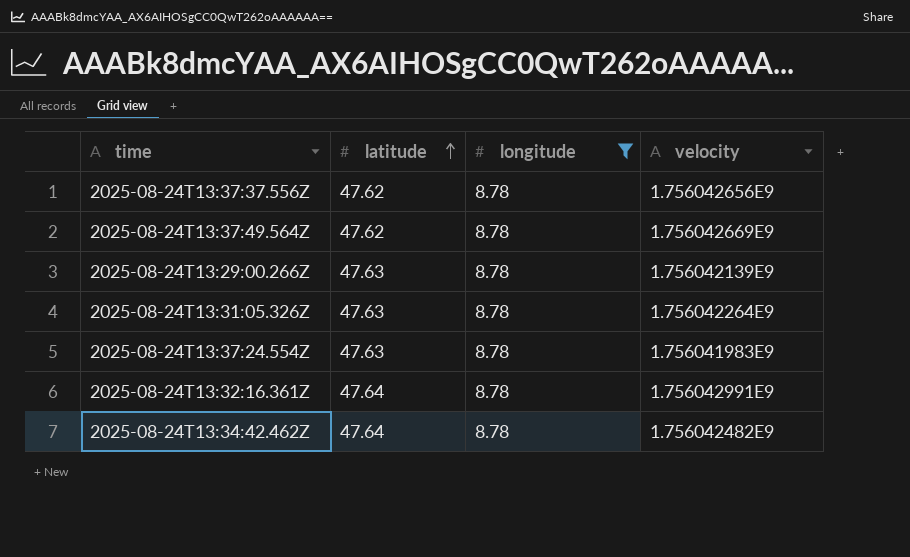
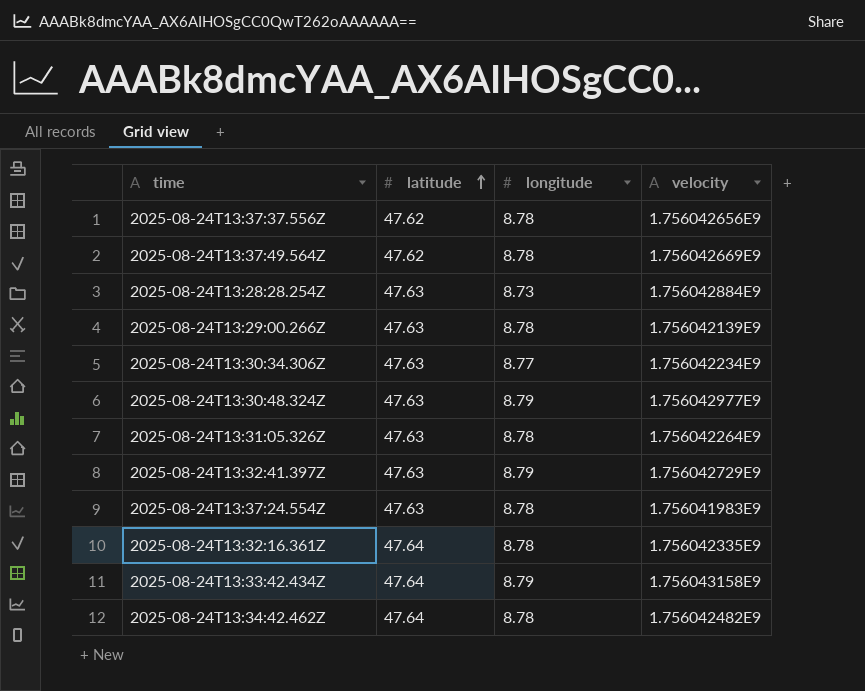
filter: longitude = 8.78 -> none
2025-08-24T13:32:16.361Z | velocity: 1.756042991E9 -> 1.756042335E9

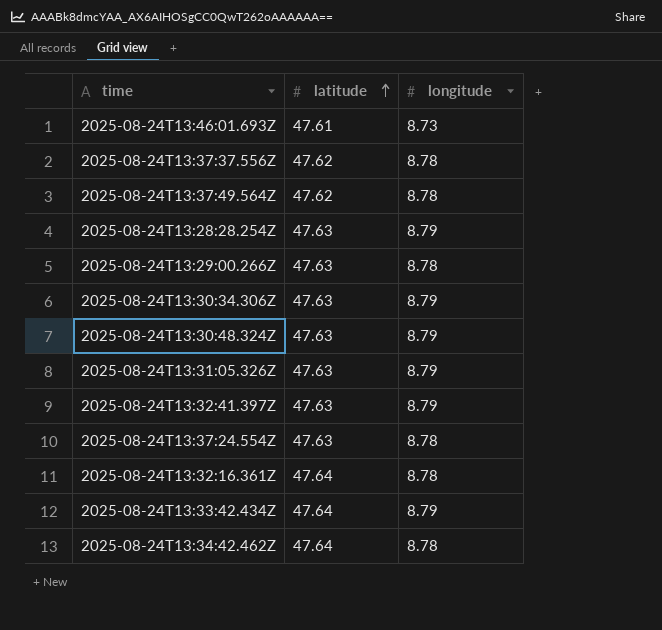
column velocity | position: 4 -> none
row 2025-08-24T13:46:01.693Z: none -> 47.61 | 8.73
2025-08-24T13:28:28.254Z | longitude: 8.73 -> 8.79
2025-08-24T13:30:34.306Z | longitude: 8.77 -> 8.79
2025-08-24T13:31:05.326Z | longitude: 8.78 -> 8.79

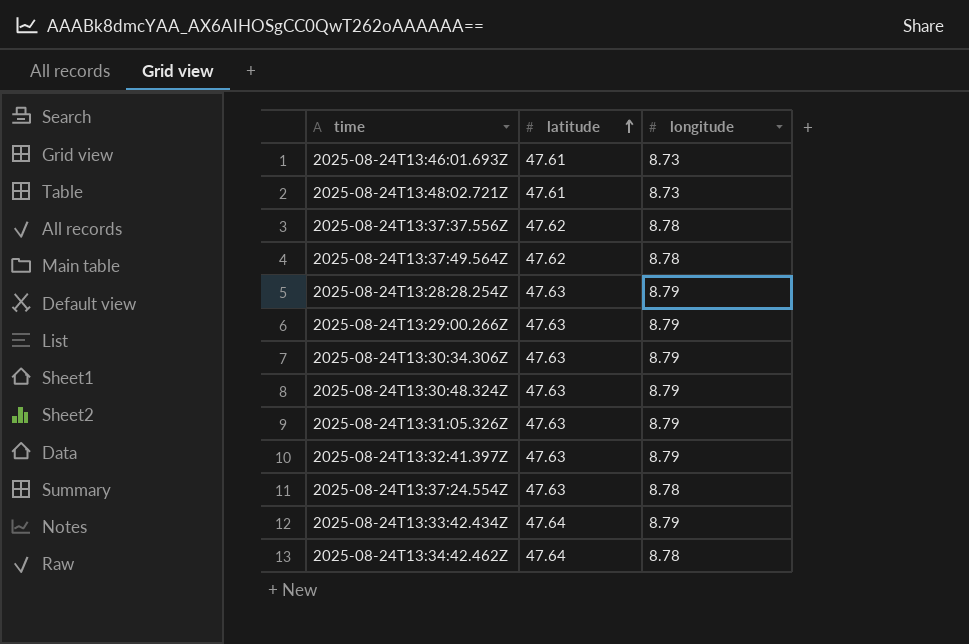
row 2025-08-24T13:32:16.361Z: 47.64 | 8.78 -> none
row 2025-08-24T13:48:02.721Z: none -> 47.61 | 8.73
2025-08-24T13:29:00.266Z | longitude: 8.78 -> 8.79

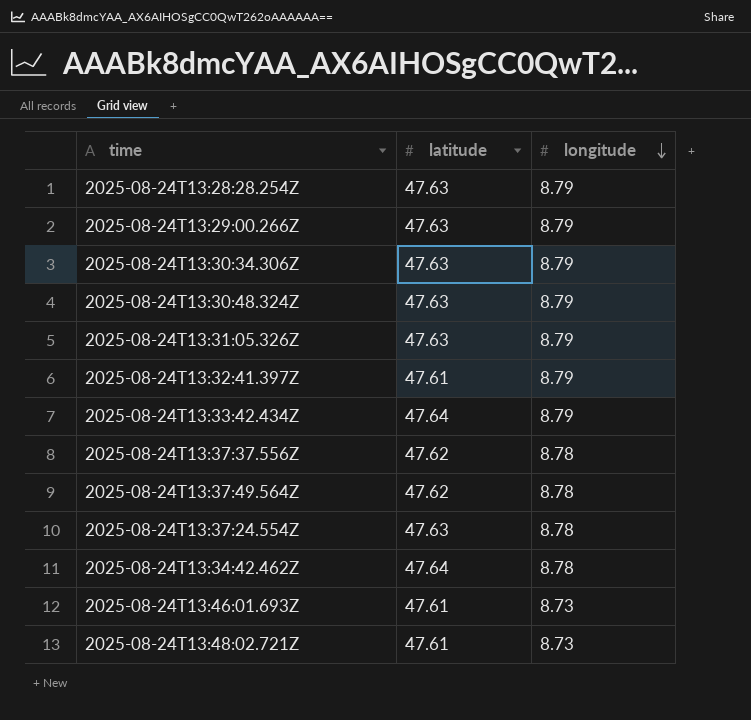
row order: latitude ascending -> longitude descending
2025-08-24T13:32:41.397Z | latitude: 47.63 -> 47.61

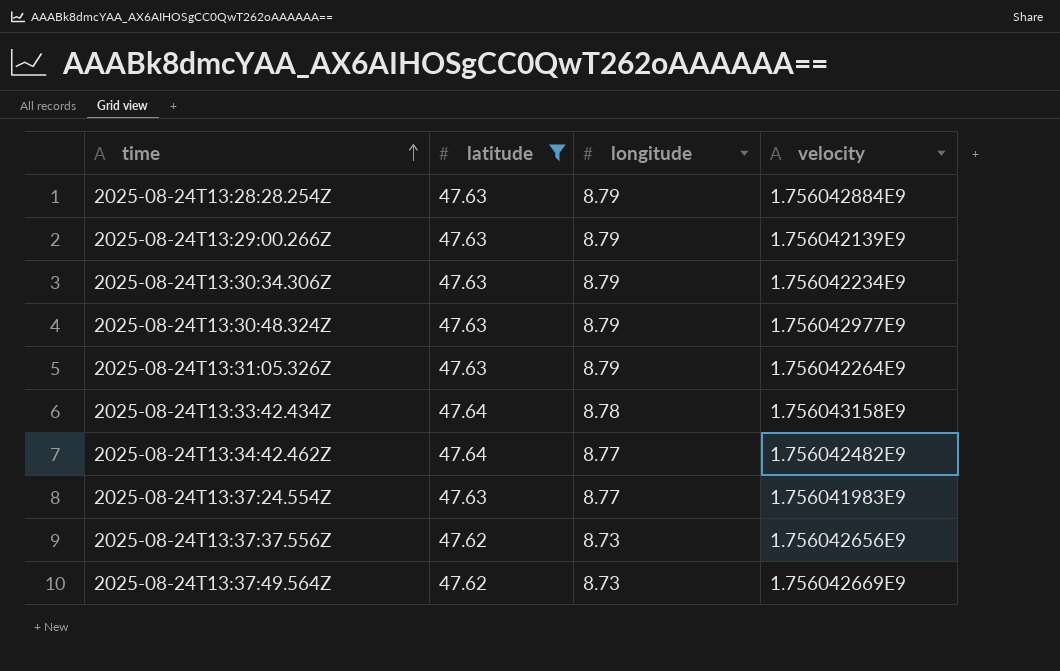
filter: none -> latitude != 47.61
row order: longitude descending -> time ascending
column velocity | position: none -> 4
2025-08-24T13:33:42.434Z | longitude: 8.79 -> 8.78
2025-08-24T13:34:42.462Z | longitude: 8.78 -> 8.77
2025-08-24T13:37:24.554Z | longitude: 8.78 -> 8.77
2025-08-24T13:37:37.556Z | longitude: 8.78 -> 8.73
2025-08-24T13:37:49.564Z | longitude: 8.78 -> 8.73

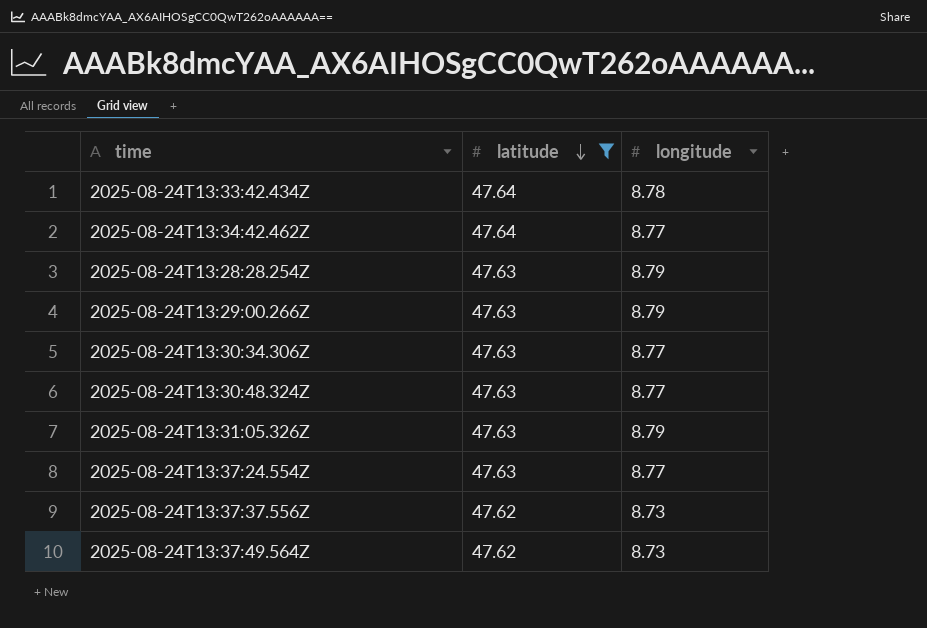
row order: time ascending -> latitude descending
column velocity | position: 4 -> none
2025-08-24T13:30:34.306Z | longitude: 8.79 -> 8.77
2025-08-24T13:30:48.324Z | longitude: 8.79 -> 8.77

